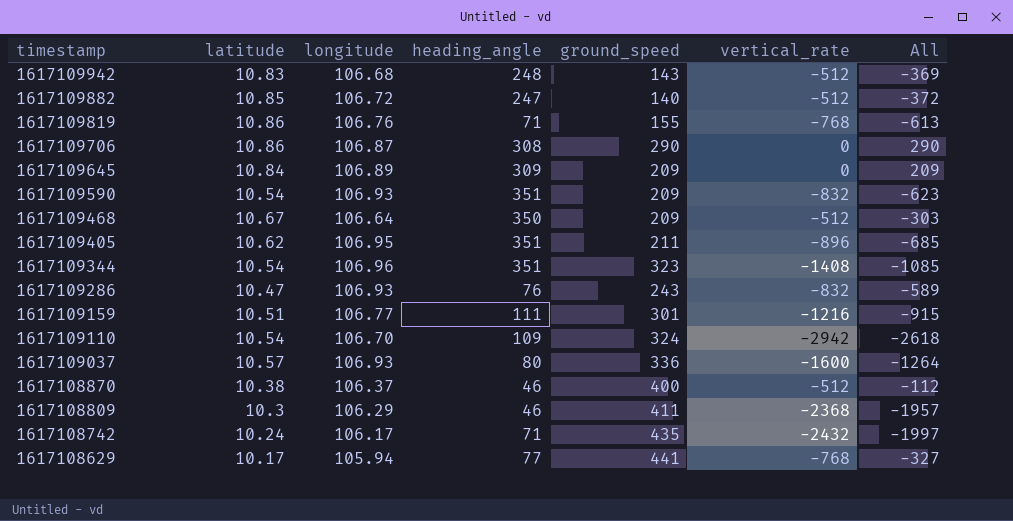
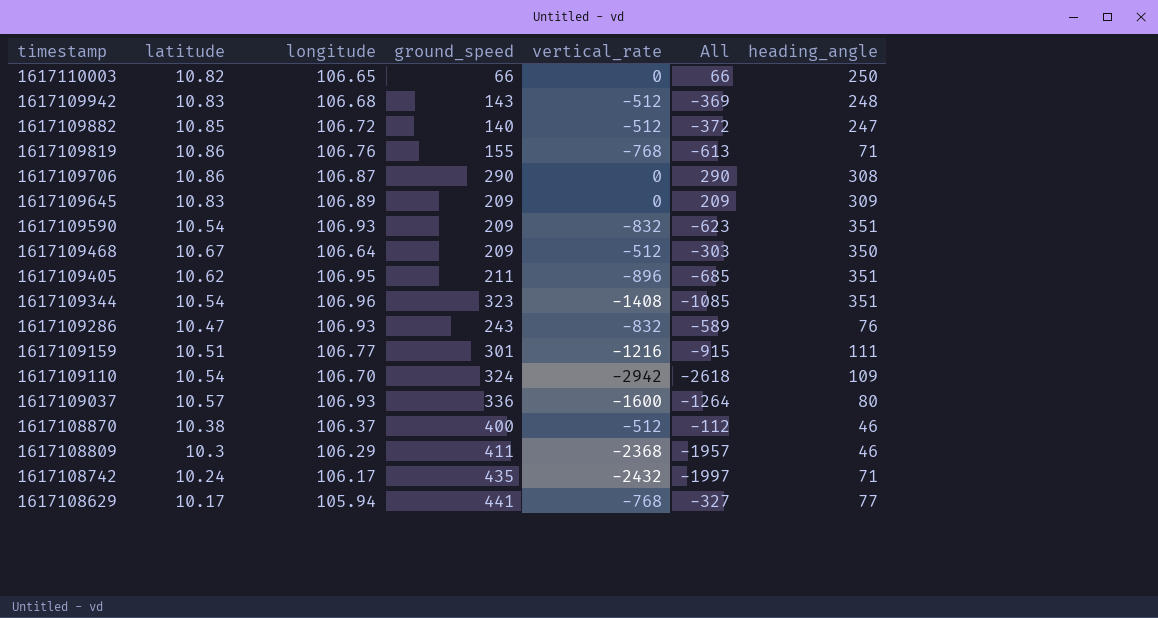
column heading_angle | position: 4 -> 7
row 1617110003: none -> 10.82 | 106.65 | 66 | 0 | 66 | 250
1617109645 | latitude: 10.84 -> 10.83

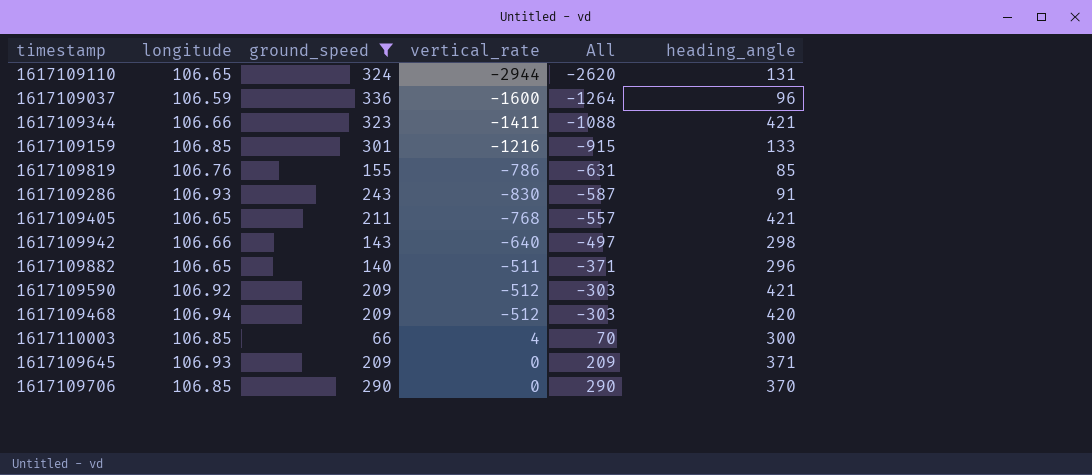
filter: none -> ground_speed <= 336
row order: timestamp descending -> All ascending
column latitude | position: 2 -> none
1617109110 | longitude: 106.70 -> 106.65
1617109110 | vertical_rate: -2942 -> -2944
1617109110 | All: -2618 -> -2620
1617109110 | heading_angle: 109 -> 131
1617109037 | longitude: 106.93 -> 106.59
1617109037 | heading_angle: 80 -> 96
1617109344 | longitude: 106.96 -> 106.66
1617109344 | vertical_rate: -1408 -> -1411
1617109344 | All: -1085 -> -1088
1617109344 | heading_angle: 351 -> 421
1617109159 | longitude: 106.77 -> 106.85
1617109159 | heading_angle: 111 -> 133
1617109819 | vertical_rate: -768 -> -786
1617109819 | All: -613 -> -631
1617109819 | heading_angle: 71 -> 85
1617109286 | vertical_rate: -832 -> -830
1617109286 | All: -589 -> -587
1617109286 | heading_angle: 76 -> 91
1617109405 | longitude: 106.95 -> 106.65
1617109405 | vertical_rate: -896 -> -768
1617109405 | All: -685 -> -557
1617109405 | heading_angle: 351 -> 421
1617109942 | longitude: 106.68 -> 106.66
1617109942 | vertical_rate: -512 -> -640
1617109942 | All: -369 -> -497
1617109942 | heading_angle: 248 -> 298
1617109882 | longitude: 106.72 -> 106.65
1617109882 | vertical_rate: -512 -> -511
1617109882 | All: -372 -> -371
1617109882 | heading_angle: 247 -> 296
1617109590 | longitude: 106.93 -> 106.92
1617109590 | vertical_rate: -832 -> -512
1617109590 | All: -623 -> -303
1617109590 | heading_angle: 351 -> 421
1617109468 | longitude: 106.64 -> 106.94
1617109468 | heading_angle: 350 -> 420
1617110003 | longitude: 106.65 -> 106.85
1617110003 | vertical_rate: 0 -> 4
1617110003 | All: 66 -> 70
1617110003 | heading_angle: 250 -> 300
1617109645 | longitude: 106.89 -> 106.93
1617109645 | heading_angle: 309 -> 371
1617109706 | longitude: 106.87 -> 106.85
1617109706 | heading_angle: 308 -> 370

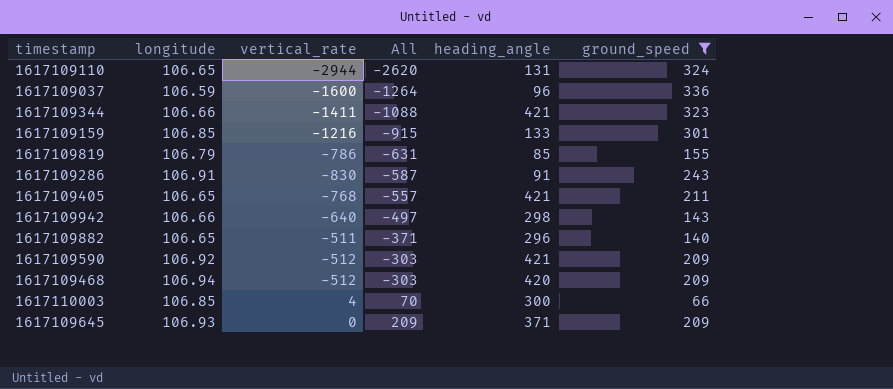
column ground_speed | position: 3 -> 6
row 1617109706: 106.85 | 290 | 0 | 290 | 370 -> none
1617109819 | longitude: 106.76 -> 106.79
1617109286 | longitude: 106.93 -> 106.91

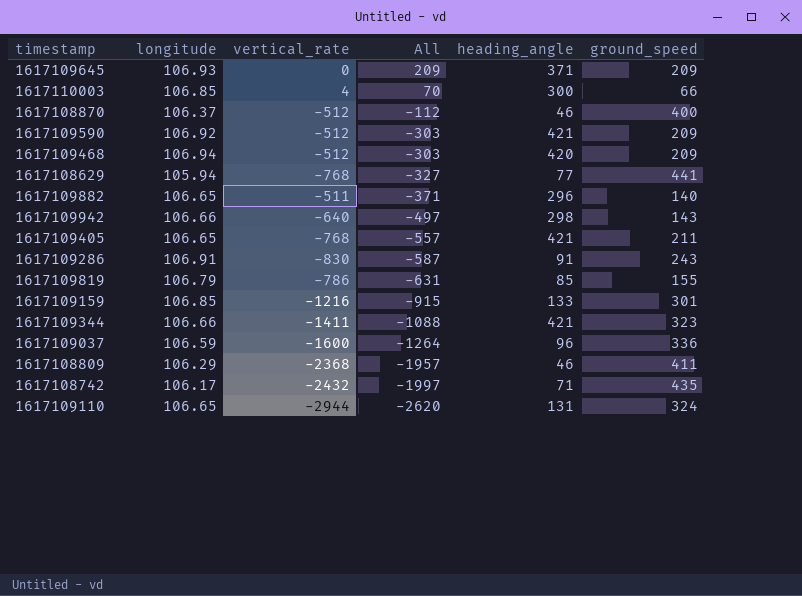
filter: ground_speed <= 336 -> none
row order: All ascending -> All descending

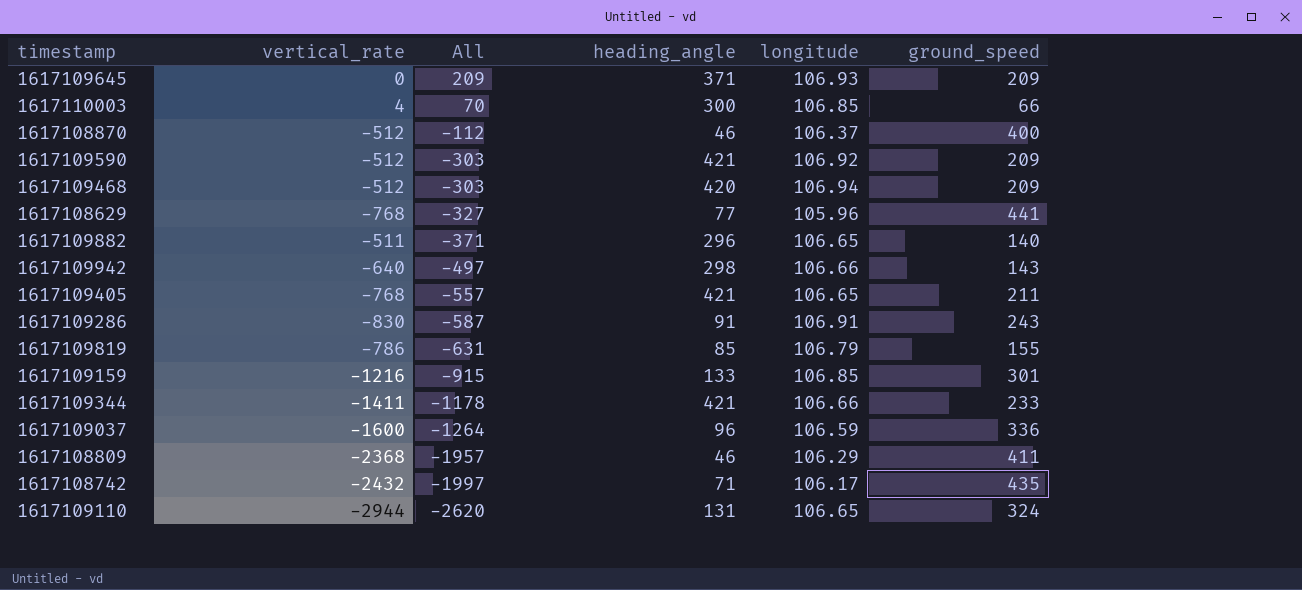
column longitude | position: 2 -> 5
1617108629 | longitude: 105.94 -> 105.96
1617109344 | All: -1088 -> -1178
1617109344 | ground_speed: 323 -> 233

